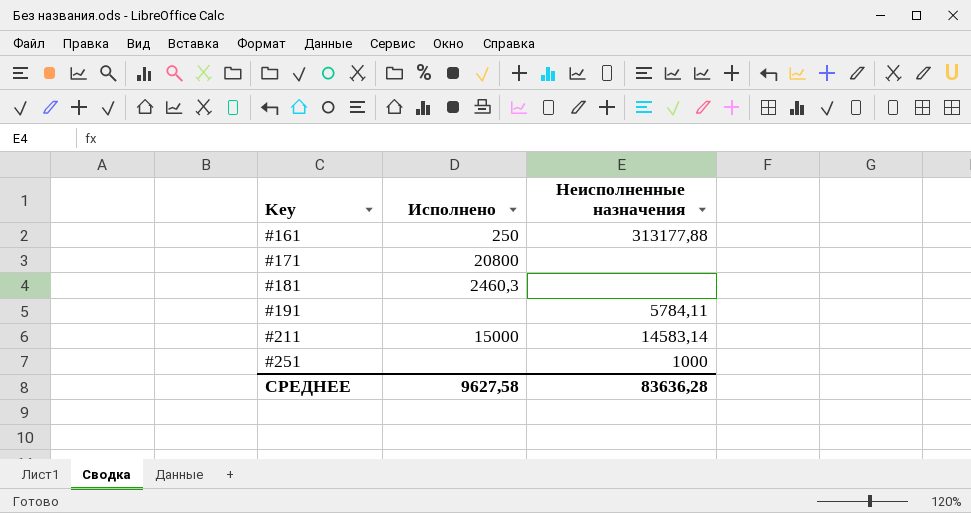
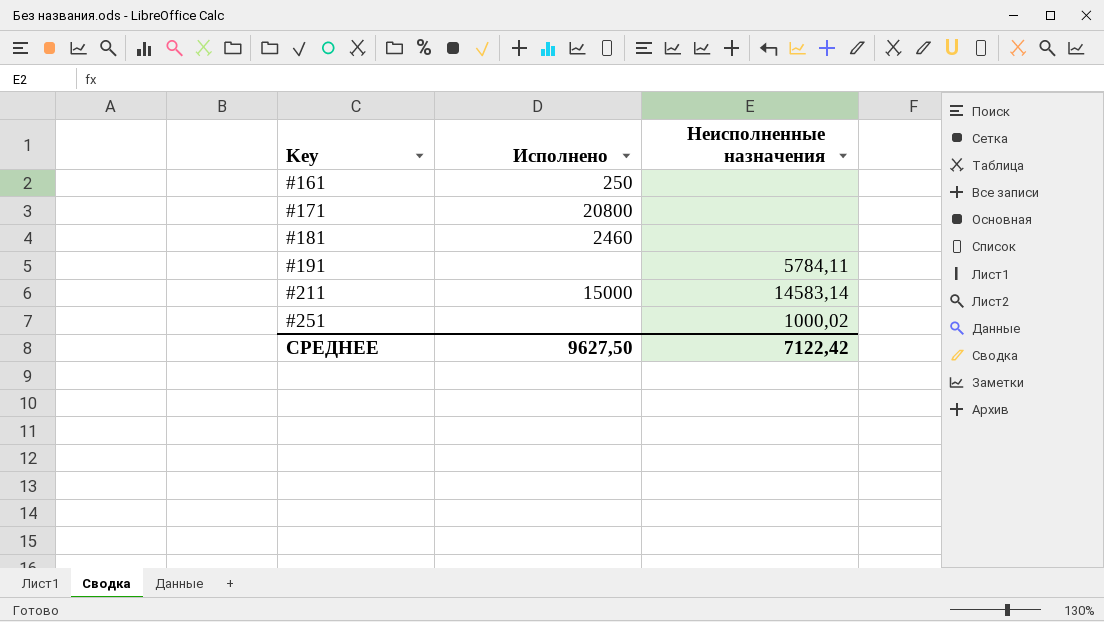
#161 | Неисполненные назначения: 313177,88 -> none
#181 | Исполнено: 2460,3 -> 2460
#251 | Неисполненные назначения: 1000 -> 1000,02
СРЕДНЕЕ | Исполнено: 9627,58 -> 9627,50
СРЕДНЕЕ | Неисполненные назначения: 83636,28 -> 7122,42

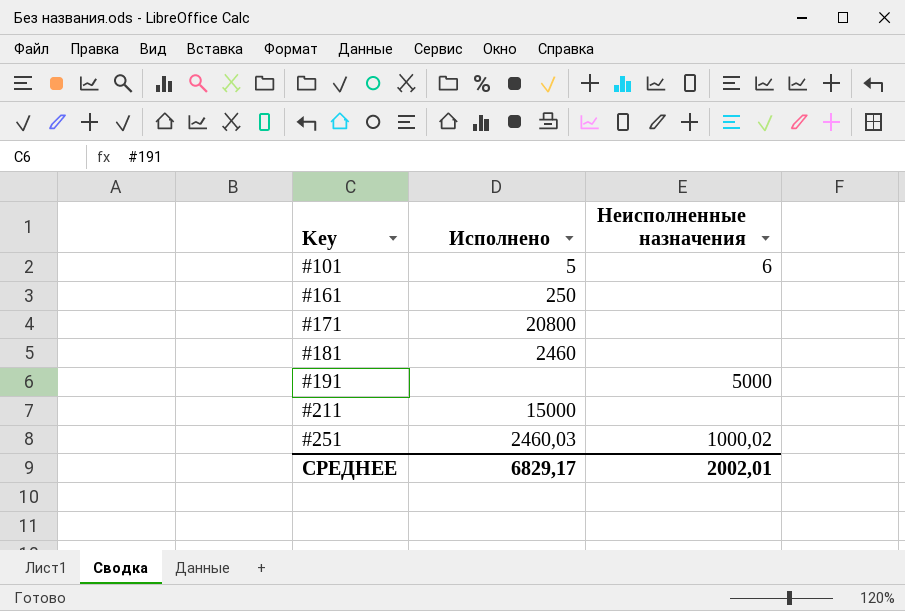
row #101: none -> 5 | 6
#191 | Неисполненные назначения: 5784,11 -> 5000
#211 | Неисполненные назначения: 14583,14 -> none
#251 | Исполнено: none -> 2460,03
СРЕДНЕЕ | Исполнено: 9627,50 -> 6829,17
СРЕДНЕЕ | Неисполненные назначения: 7122,42 -> 2002,01

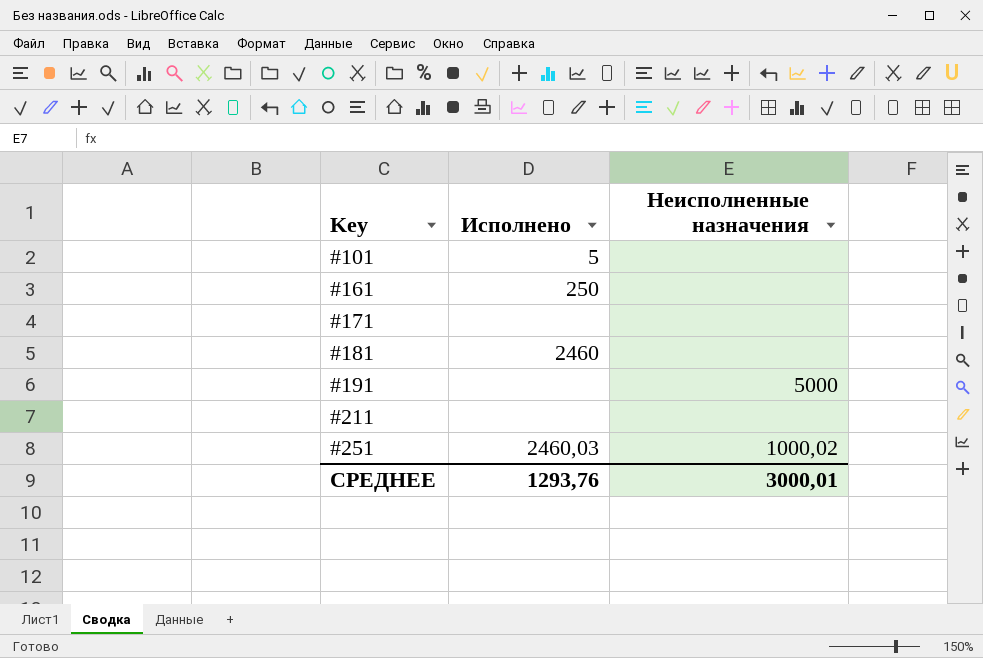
#101 | Неисполненные назначения: 6 -> none
#171 | Исполнено: 20800 -> none
#211 | Исполнено: 15000 -> none
СРЕДНЕЕ | Исполнено: 6829,17 -> 1293,76
СРЕДНЕЕ | Неисполненные назначения: 2002,01 -> 3000,01

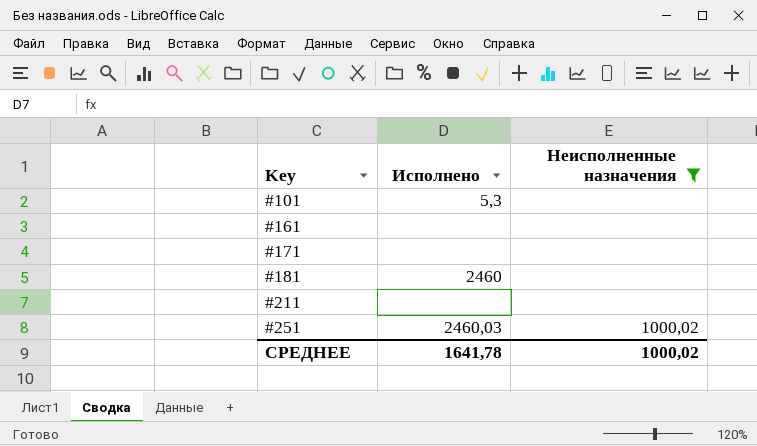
filter: none -> Неисполненные назначения != 5000
#101 | Исполнено: 5 -> 5,3
#161 | Исполнено: 250 -> none
СРЕДНЕЕ | Исполнено: 1293,76 -> 1641,78
СРЕДНЕЕ | Неисполненные назначения: 3000,01 -> 1000,02

